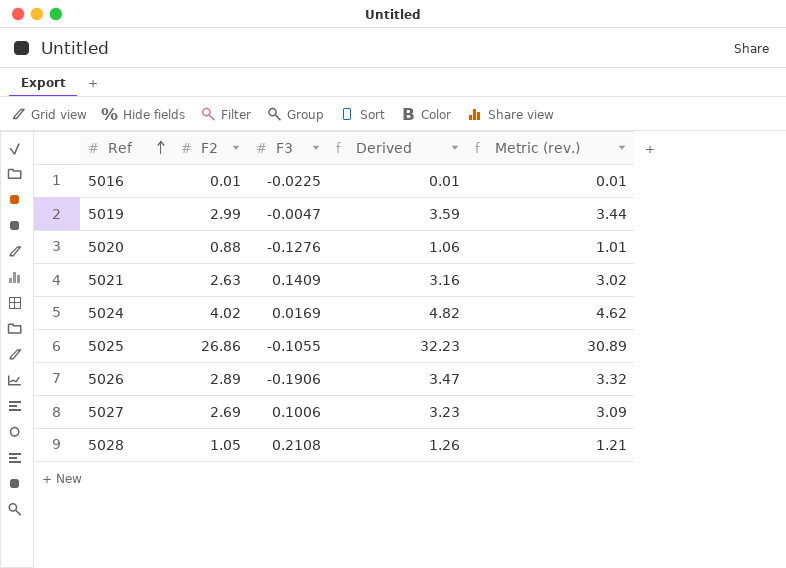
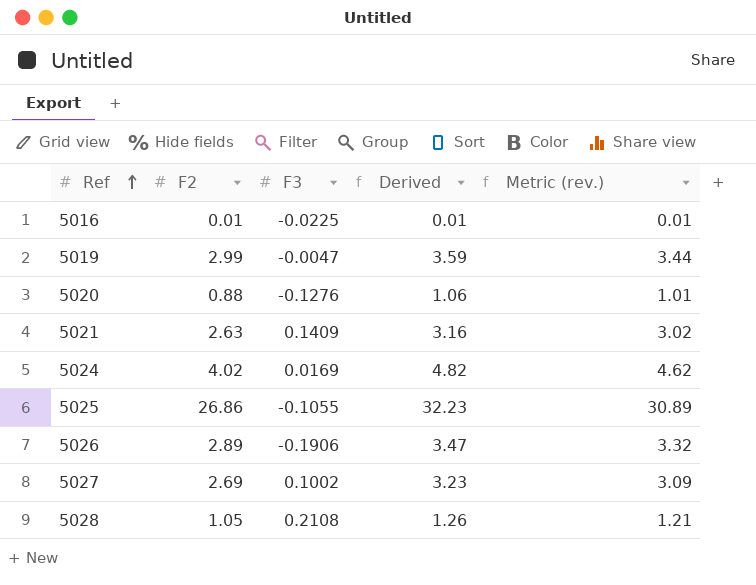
5027 | F3: 0.1006 -> 0.1002

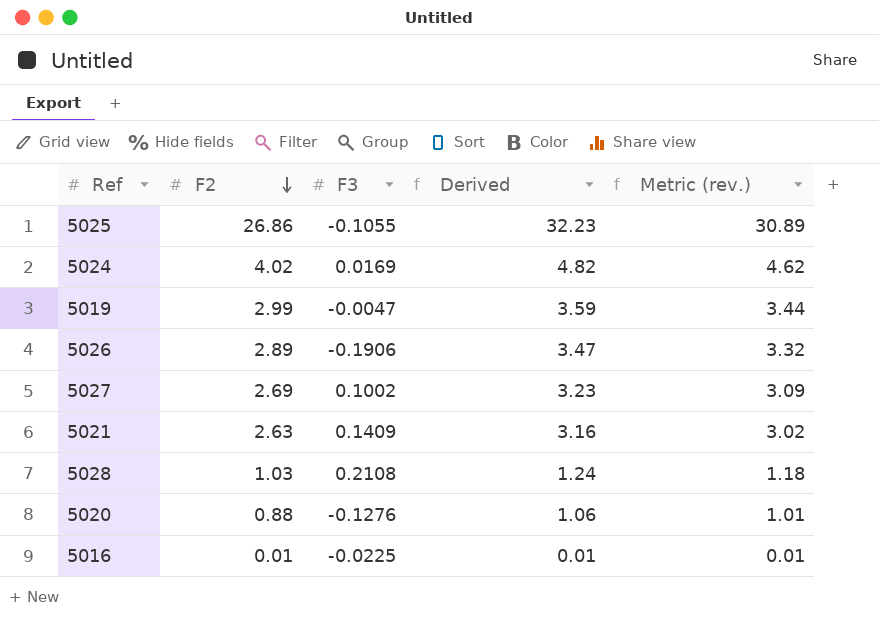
row order: Ref ascending -> F2 descending
5028 | F2: 1.05 -> 1.03
5028 | Derived: 1.26 -> 1.24
5028 | Metric (rev.): 1.21 -> 1.18

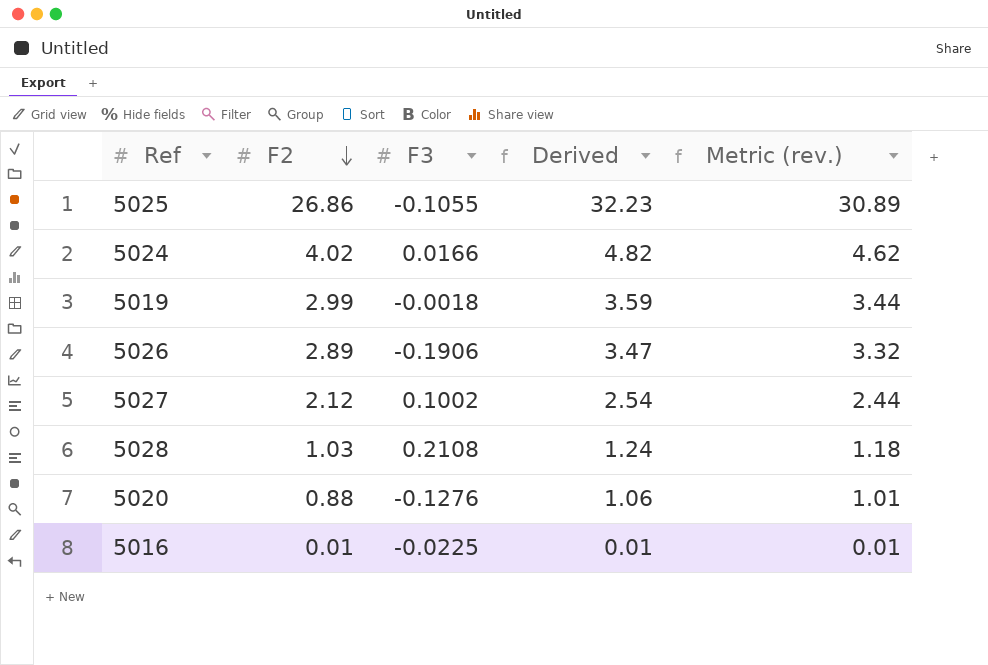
row 5021: 2.63 | 0.1409 | 3.16 | 3.02 -> none
5024 | F3: 0.0169 -> 0.0166
5019 | F3: -0.0047 -> -0.0018
5027 | F2: 2.69 -> 2.12
5027 | Derived: 3.23 -> 2.54
5027 | Metric (rev.): 3.09 -> 2.44

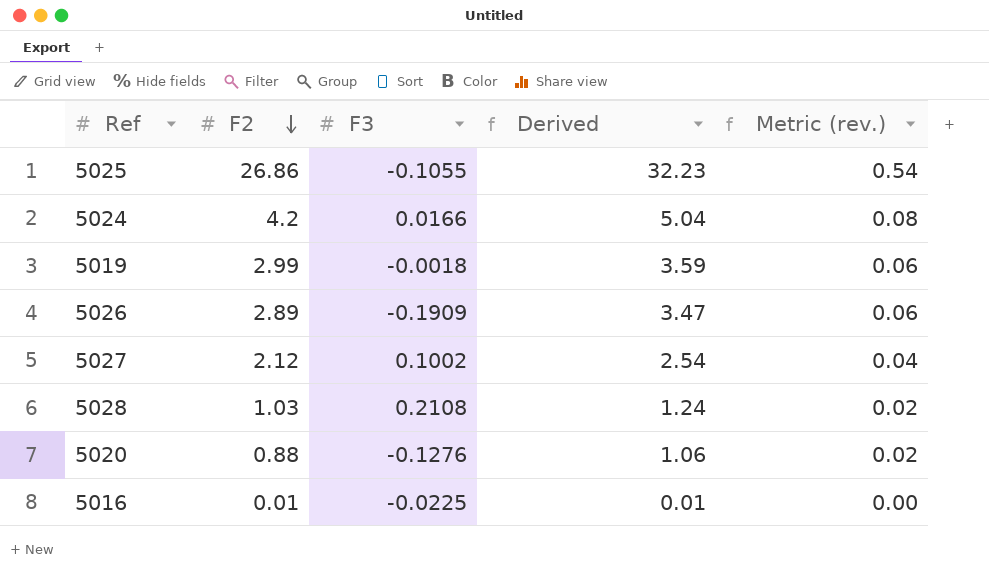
column Metric (rev.) | formula: [F2] * 1.15 -> [F2] * 0.02
5024 | F2: 4.02 -> 4.2
5024 | Derived: 4.82 -> 5.04
5026 | F3: -0.1906 -> -0.1909

